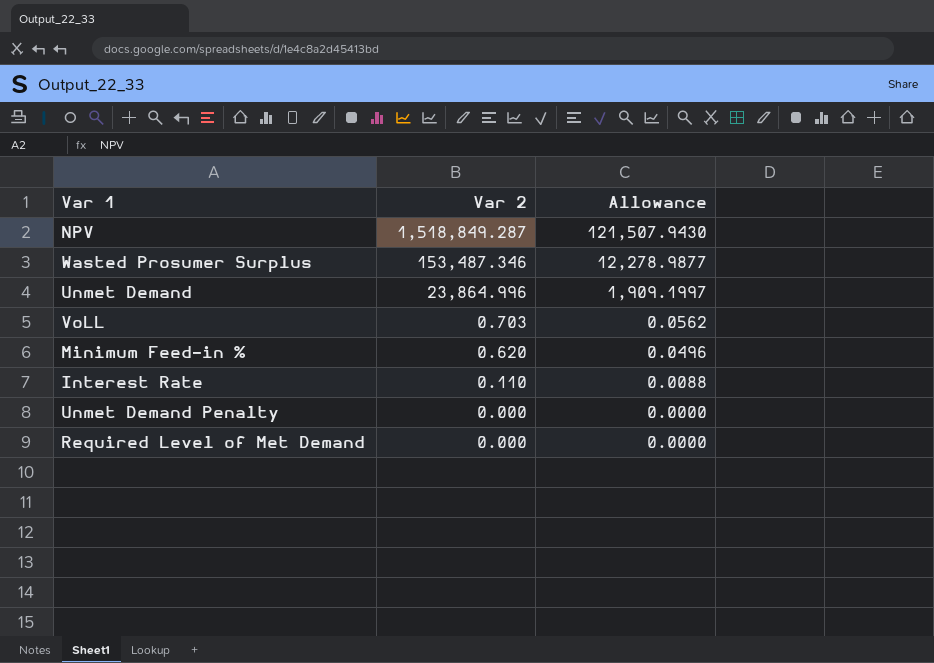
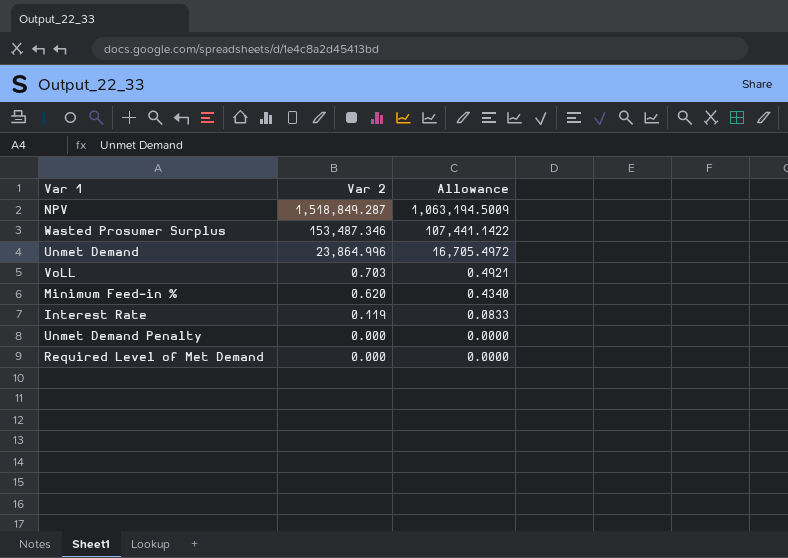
column Allowance | formula: [Var 2] * 0.08 -> [Var 2] * 0.7
Interest Rate | Var 2: 0.110 -> 0.119

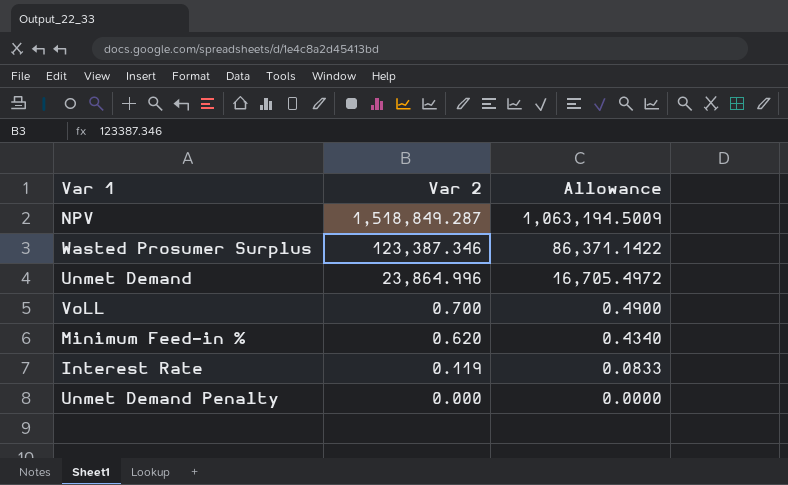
row Required Level of Met Demand: 0.000 | 0.0000 -> none
Wasted Prosumer Surplus | Var 2: 153,487.346 -> 123,387.346
Wasted Prosumer Surplus | Allowance: 107,441.1422 -> 86,371.1422
VoLL | Var 2: 0.703 -> 0.700
VoLL | Allowance: 0.4921 -> 0.4900

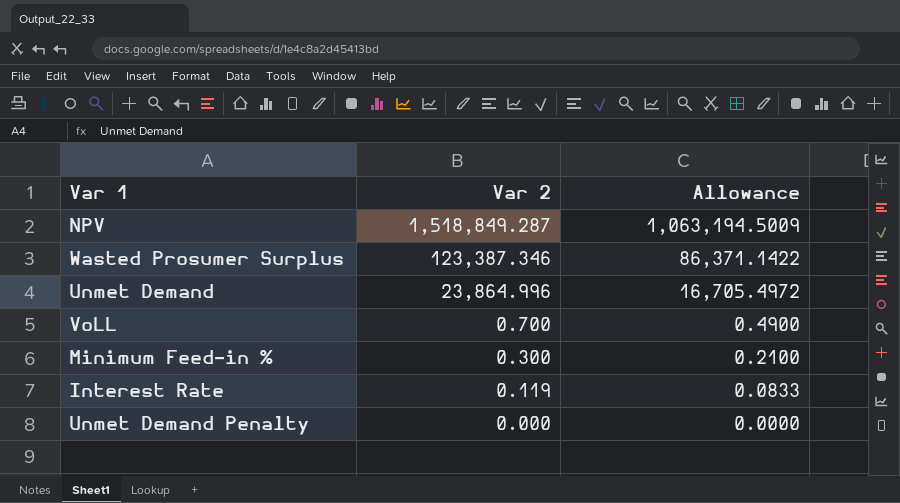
Minimum Feed-in % | Var 2: 0.620 -> 0.300
Minimum Feed-in % | Allowance: 0.4340 -> 0.2100

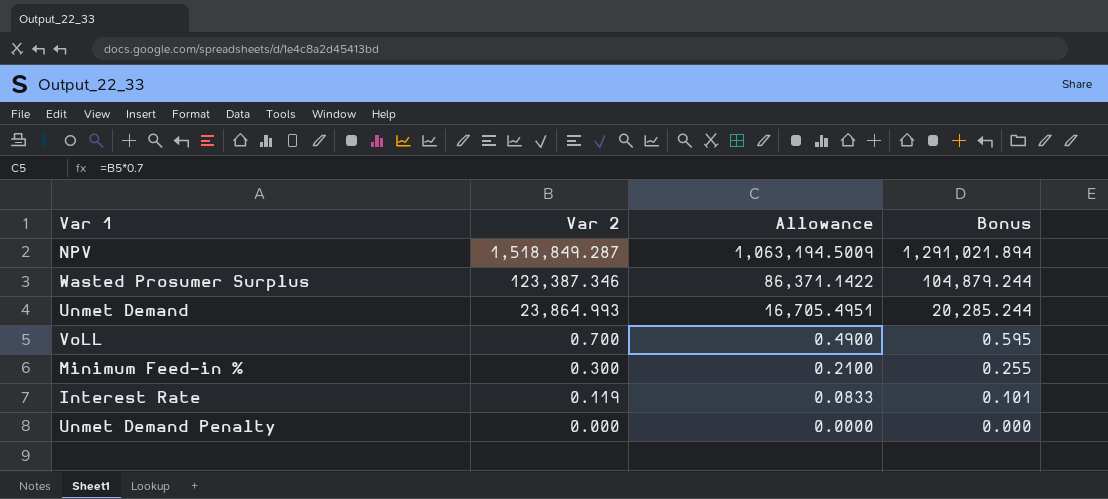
column Bonus | formula: none -> [Var 2] * 0.85
Unmet Demand | Var 2: 23,864.996 -> 23,864.993
Unmet Demand | Allowance: 16,705.4972 -> 16,705.4951

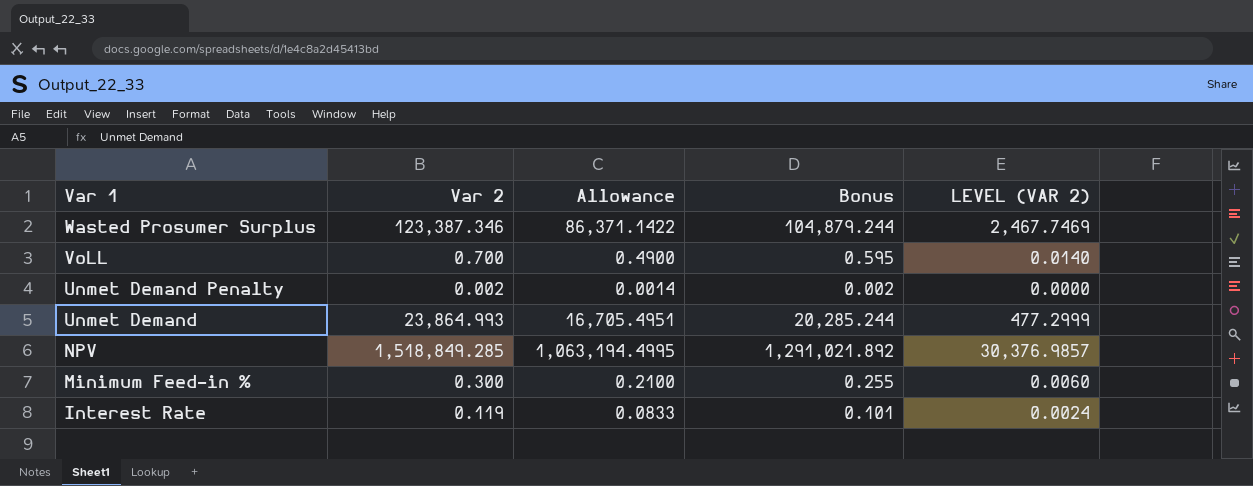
row order: Var 2 descending -> Var 1 descending
column LEVEL (VAR 2) | formula: none -> [Var 2] * 0.02
Unmet Demand Penalty | Var 2: 0.000 -> 0.002
Unmet Demand Penalty | Allowance: 0.0000 -> 0.0014
Unmet Demand Penalty | Bonus: 0.000 -> 0.002
NPV | Var 2: 1,518,849.287 -> 1,518,849.285
NPV | Allowance: 1,063,194.5009 -> 1,063,194.4995
NPV | Bonus: 1,291,021.894 -> 1,291,021.892

